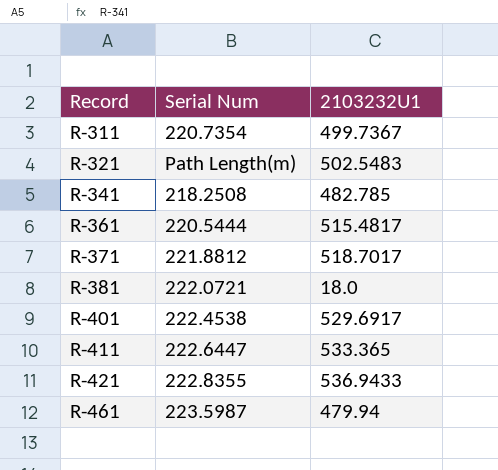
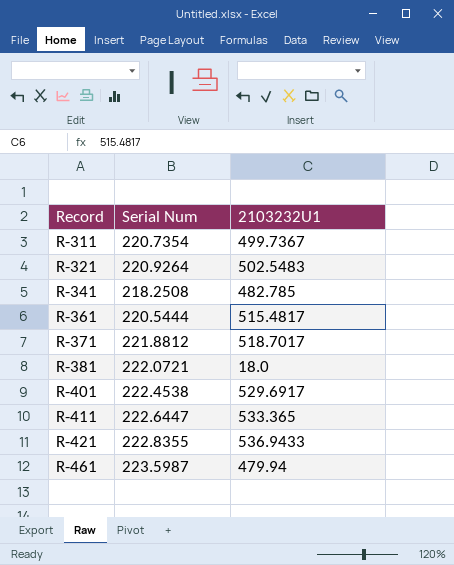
R-321 | Serial Num: Path Length(m) -> 220.9264

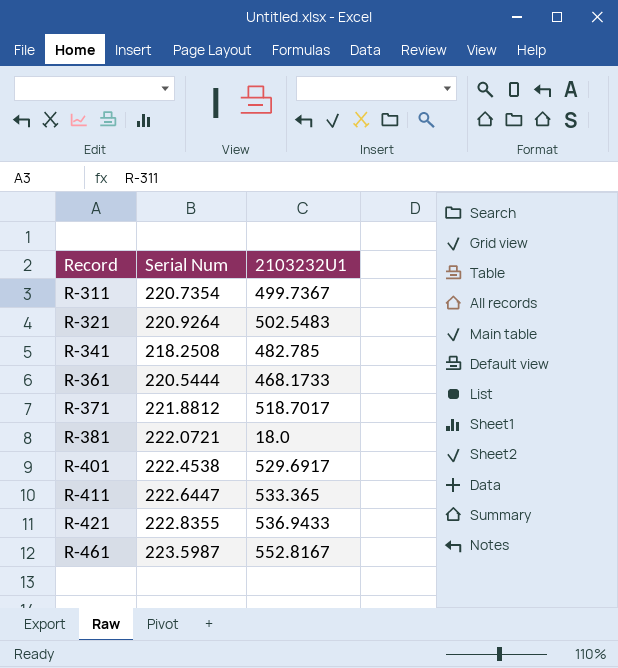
R-361 | 2103232U1: 515.4817 -> 468.1733
R-461 | 2103232U1: 479.94 -> 552.8167

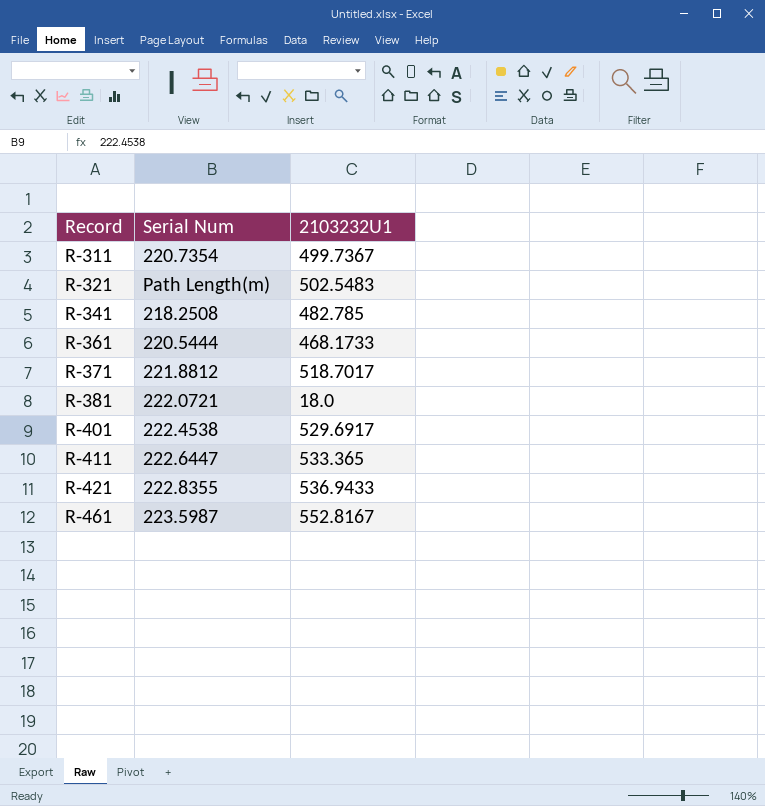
R-321 | Serial Num: 220.9264 -> Path Length(m)

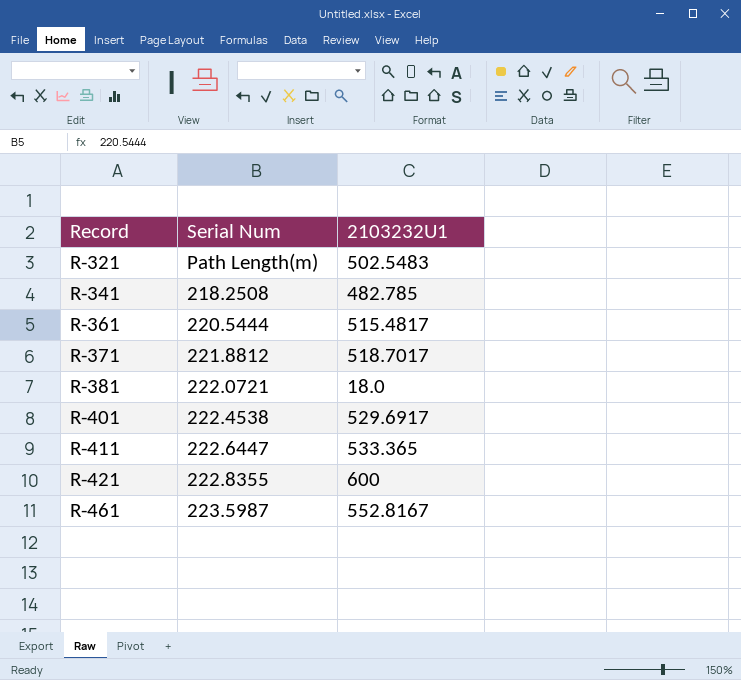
row R-311: 220.7354 | 499.7367 -> none
R-361 | 2103232U1: 468.1733 -> 515.4817
R-421 | 2103232U1: 536.9433 -> 600

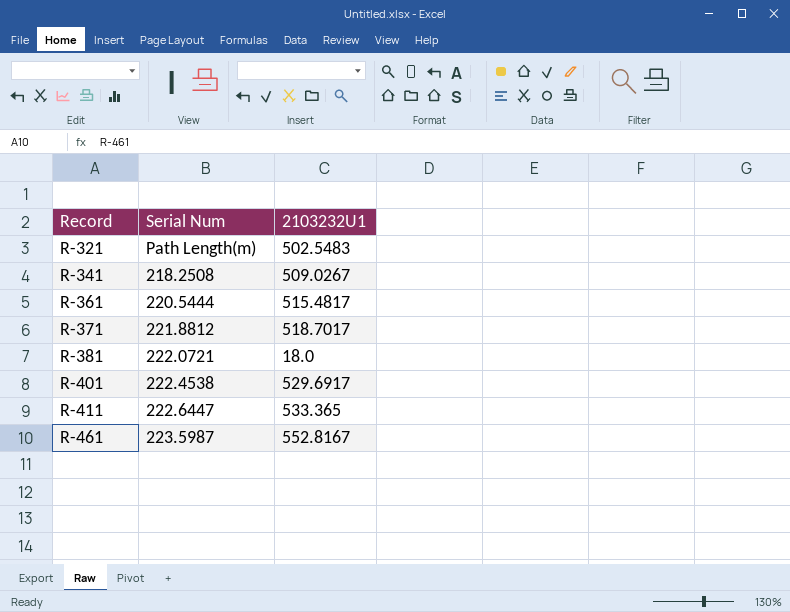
row R-421: 222.8355 | 600 -> none
R-341 | 2103232U1: 482.785 -> 509.0267

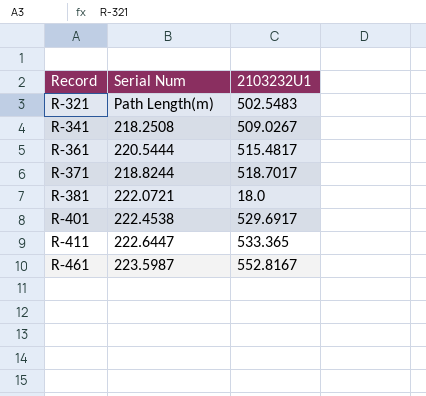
R-371 | Serial Num: 221.8812 -> 218.8244

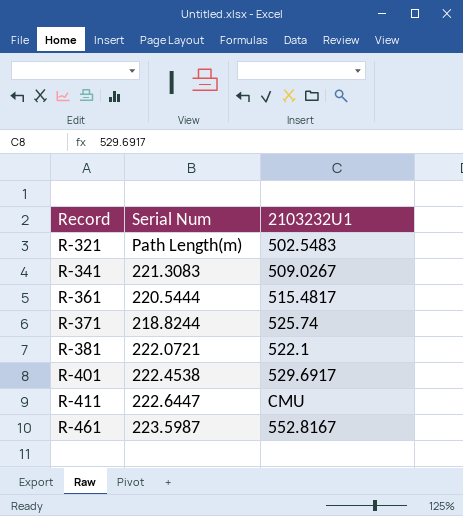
R-341 | Serial Num: 218.2508 -> 221.3083
R-371 | 2103232U1: 518.7017 -> 525.74
R-381 | 2103232U1: 18.0 -> 522.1
R-411 | 2103232U1: 533.365 -> CMU

